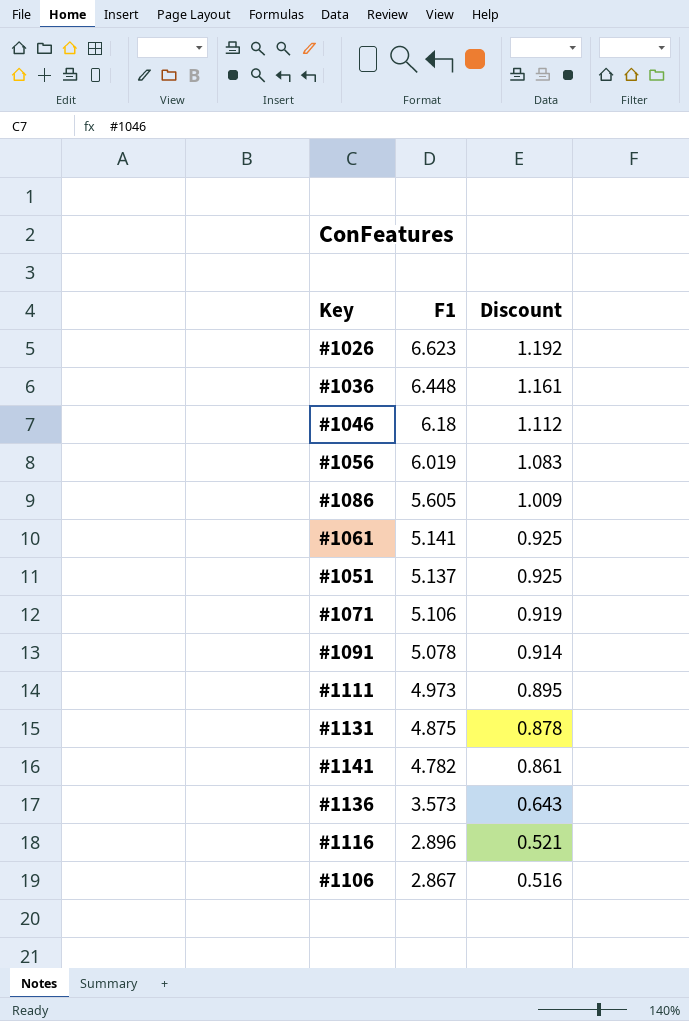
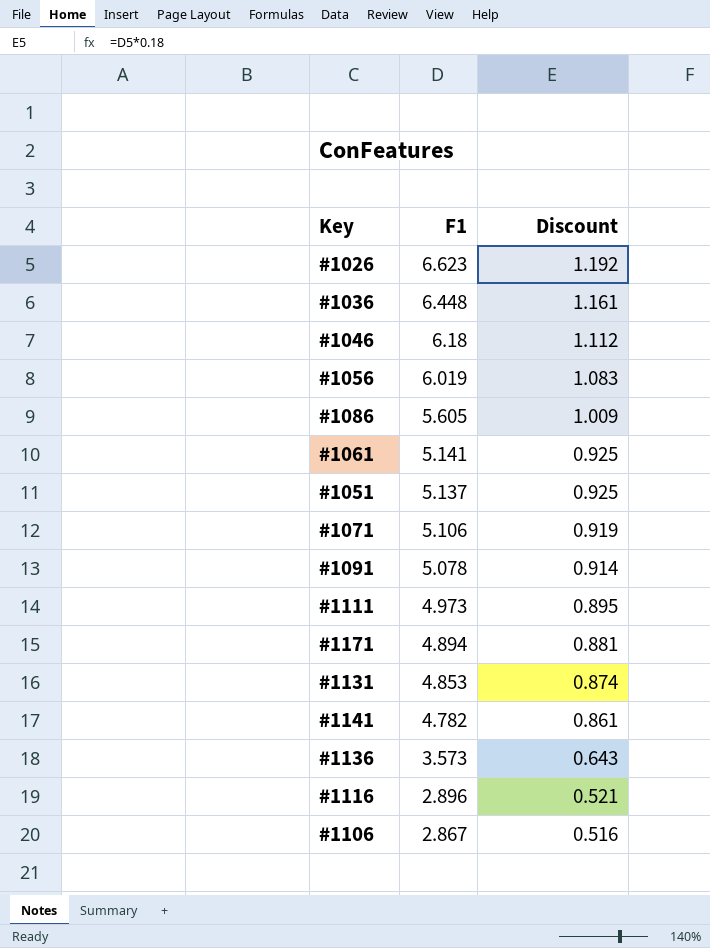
row #1171: none -> 4.894 | 0.881
#1131 | F1: 4.875 -> 4.853
#1131 | Discount: 0.878 -> 0.874

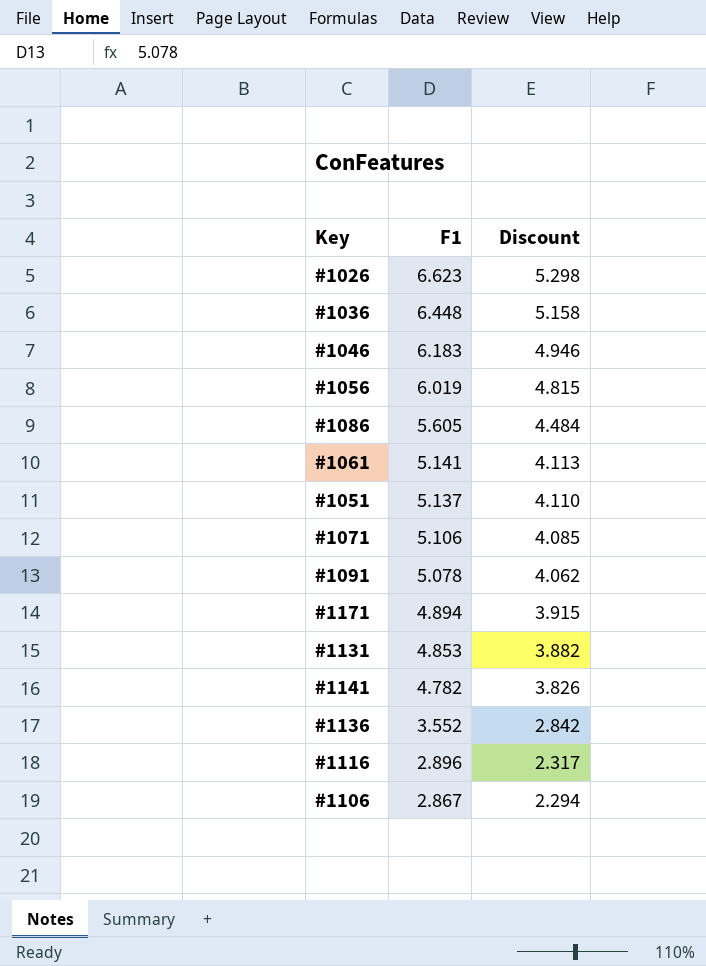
column Discount | formula: [F1] * 0.18 -> [F1] * 0.8
row #1111: 4.973 | 0.895 -> none
#1046 | F1: 6.18 -> 6.183
#1136 | F1: 3.573 -> 3.552

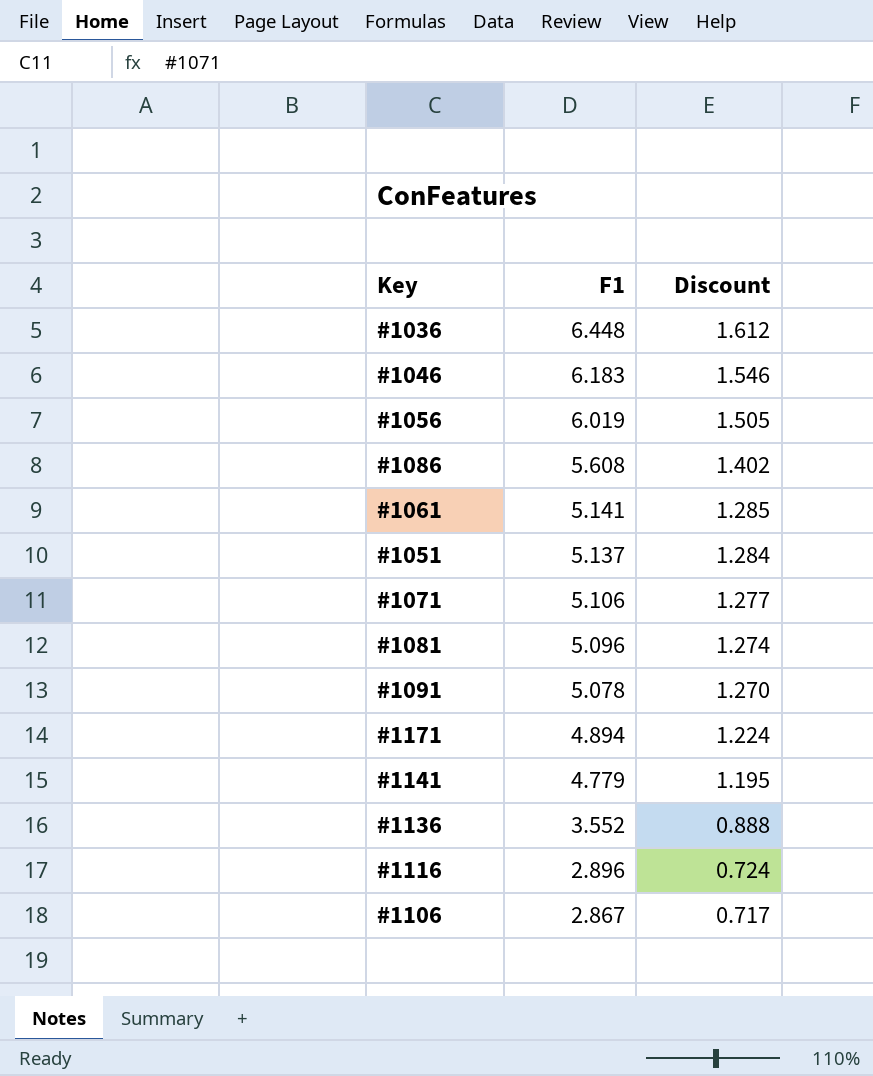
column Discount | formula: [F1] * 0.8 -> [F1] * 0.25
row #1026: 6.623 | 5.298 -> none
row #1131: 4.853 | 3.882 -> none
#1086 | F1: 5.605 -> 5.608
row #1081: none -> 5.096 | 1.274
#1141 | F1: 4.782 -> 4.779

